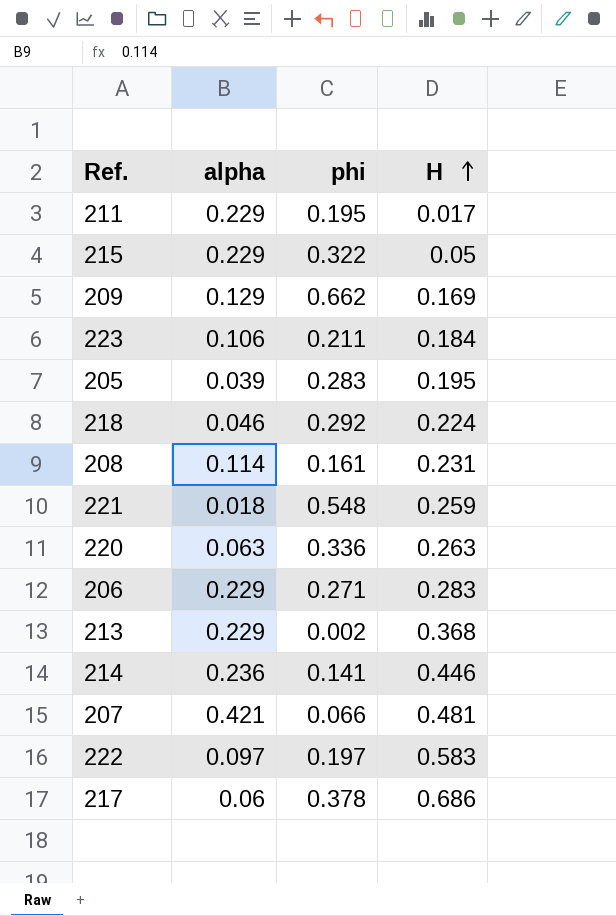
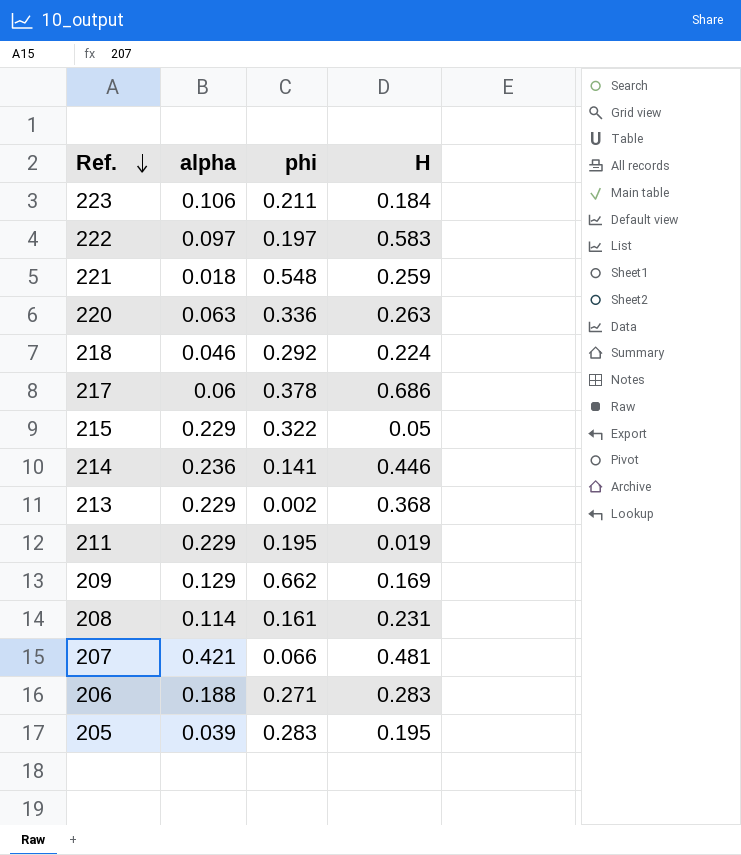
row order: H ascending -> Ref. descending
211 | H: 0.017 -> 0.019
206 | alpha: 0.229 -> 0.188

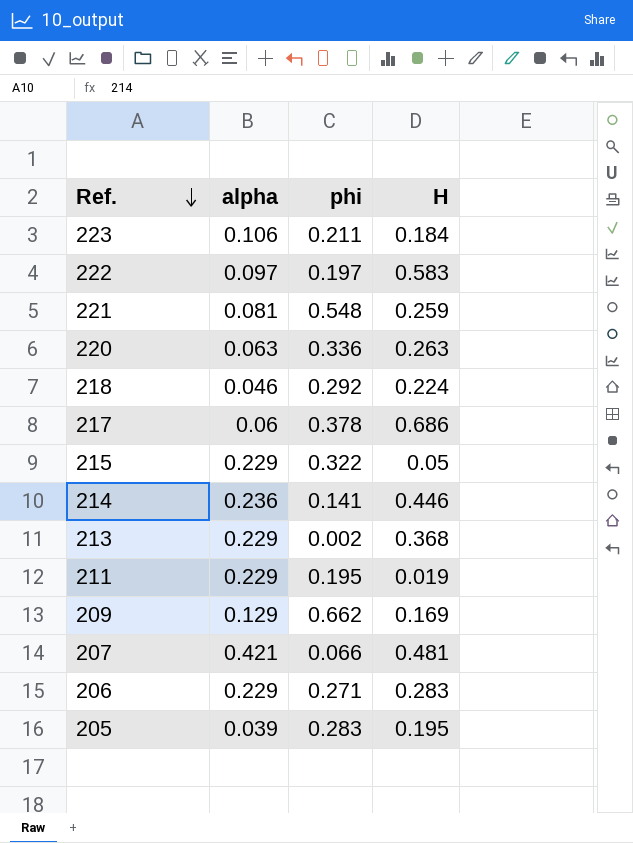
row 208: 0.114 | 0.161 | 0.231 -> none
221 | alpha: 0.018 -> 0.081
206 | alpha: 0.188 -> 0.229

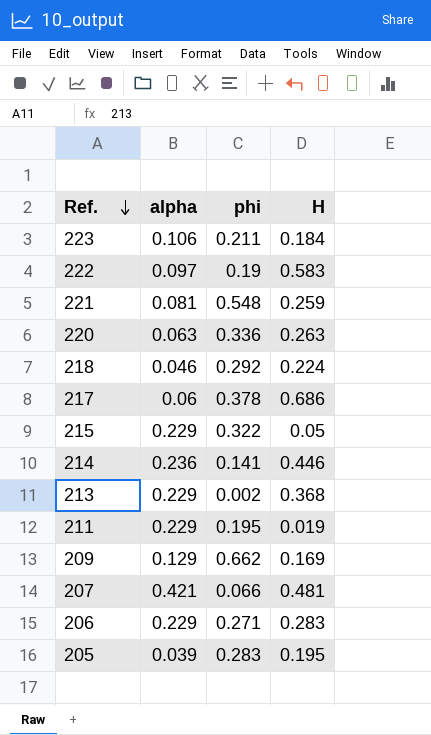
222 | phi: 0.197 -> 0.19

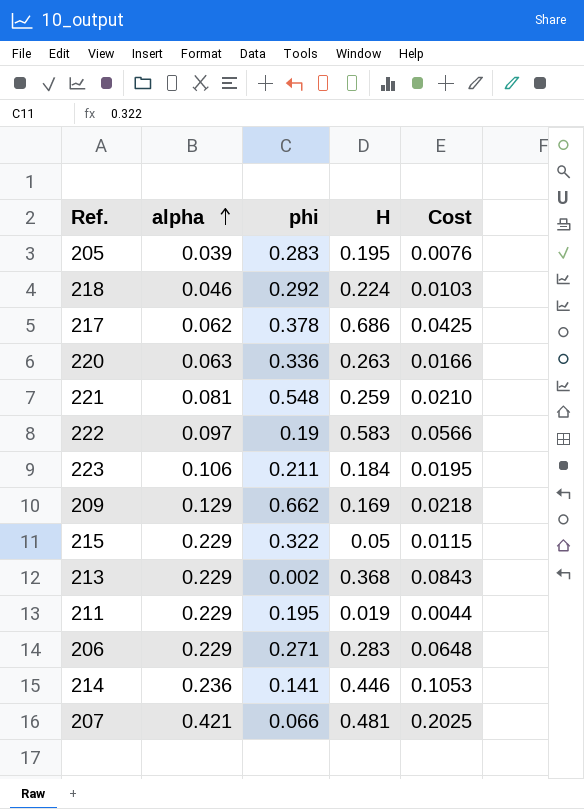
row order: Ref. descending -> alpha ascending
column Cost | formula: none -> [alpha] * [H]
217 | alpha: 0.06 -> 0.062

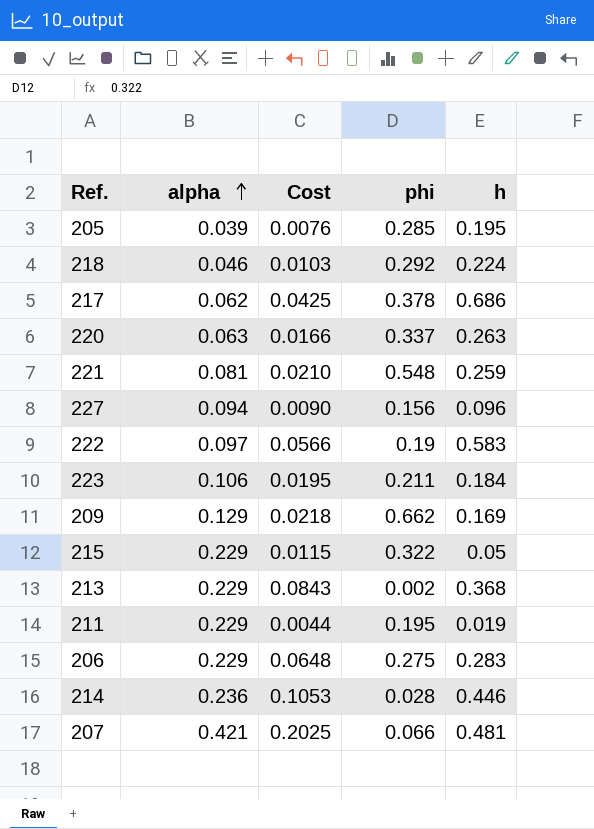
column Cost | position: 5 -> 3
column name: H -> h
205 | phi: 0.283 -> 0.285
220 | phi: 0.336 -> 0.337
row 227: none -> 0.094 | 0.0090 | 0.156 | 0.096
206 | phi: 0.271 -> 0.275
214 | phi: 0.141 -> 0.028

